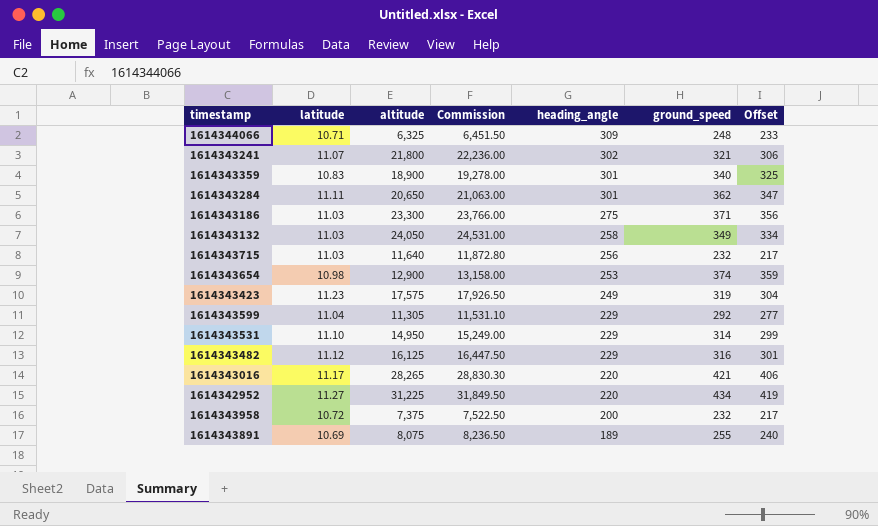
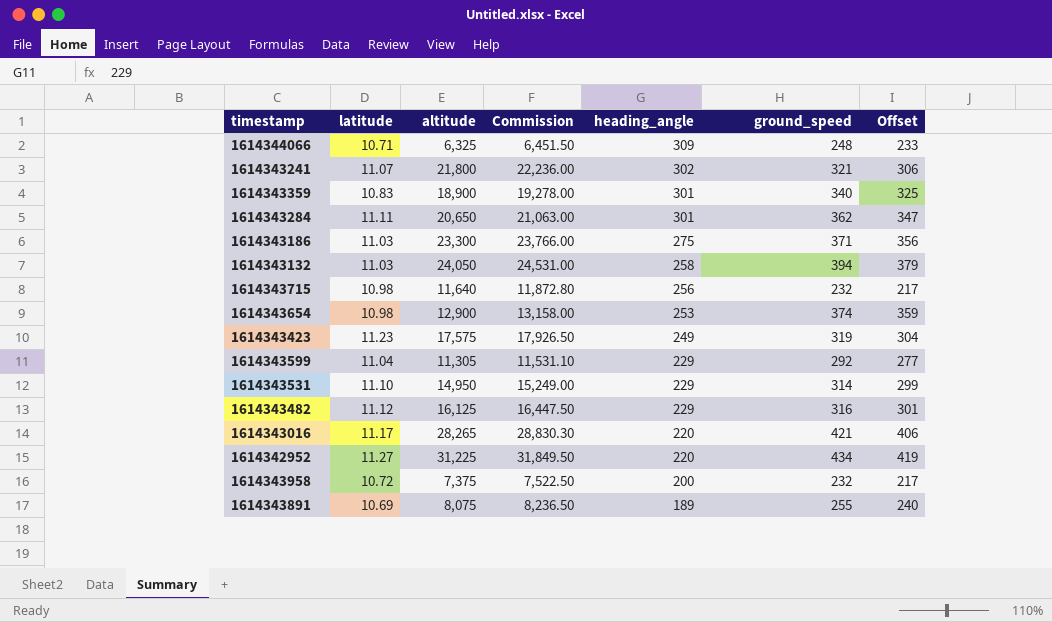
1614343132 | ground_speed: 349 -> 394
1614343132 | Offset: 334 -> 379
1614343715 | latitude: 11.03 -> 10.98

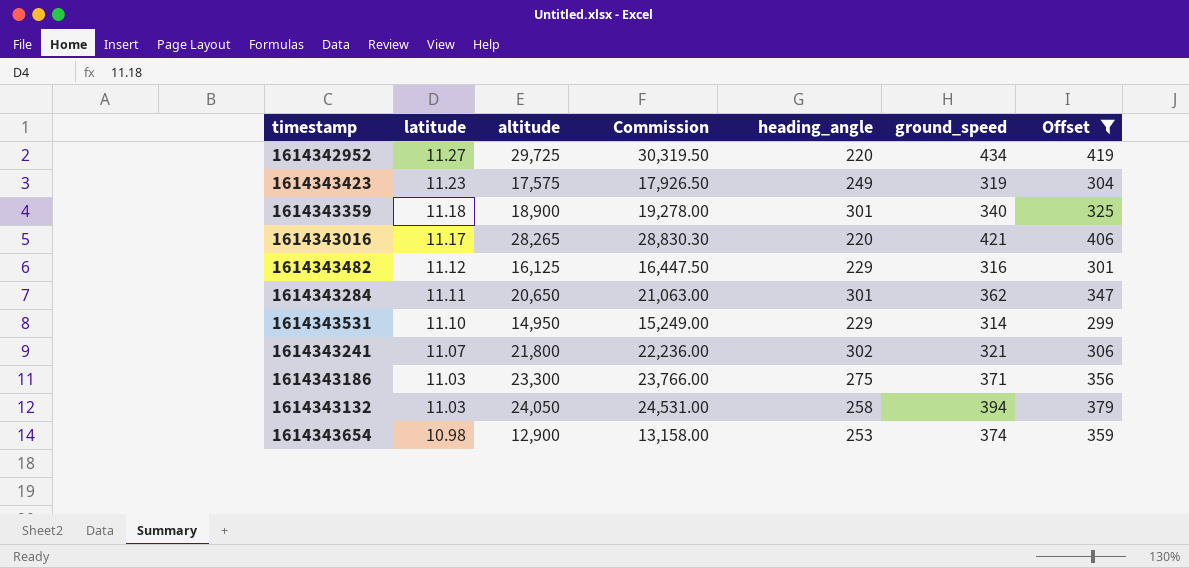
filter: none -> Offset >= 299
row order: heading_angle descending -> latitude descending
1614342952 | altitude: 31,225 -> 29,725
1614342952 | Commission: 31,849.50 -> 30,319.50
1614343359 | latitude: 10.83 -> 11.18

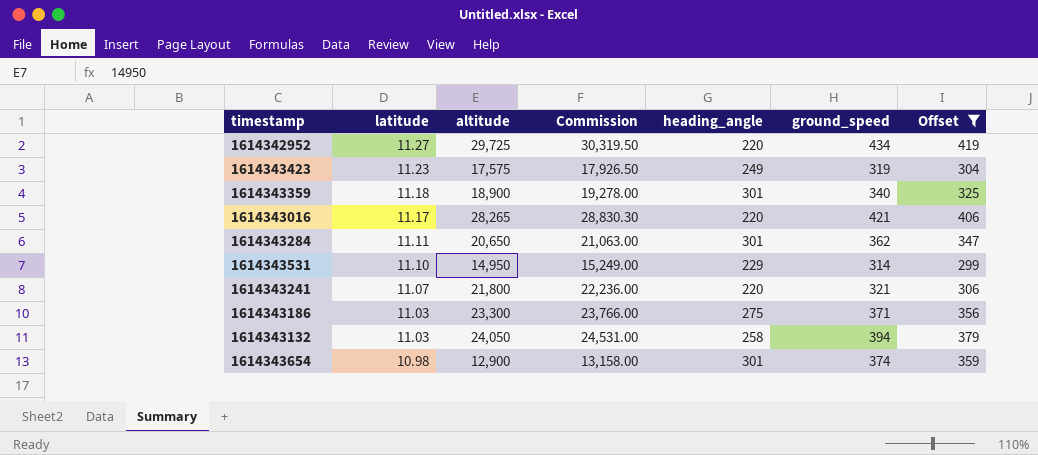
row 1614343482: 11.12 | 16,125 | 16,447.50 | 229 | 316 | 301 -> none
1614343241 | heading_angle: 302 -> 220
1614343654 | heading_angle: 253 -> 301

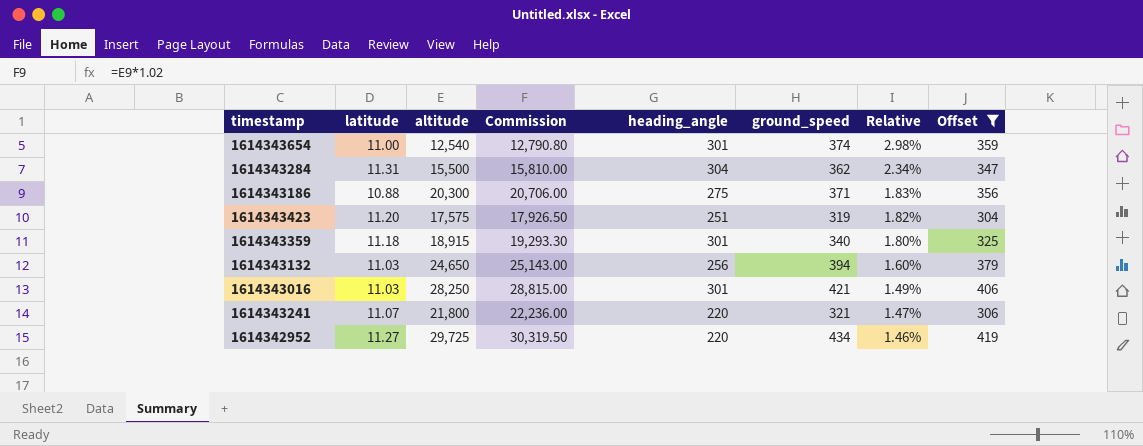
row order: latitude descending -> Relative descending
column Relative | formula: none -> [ground_speed] / [altitude]
row 1614343531: 11.10 | 14,950 | 15,249.00 | 229 | 314 | 299 -> none
1614343654 | latitude: 10.98 -> 11.00
1614343654 | altitude: 12,900 -> 12,540
1614343654 | Commission: 13,158.00 -> 12,790.80
1614343284 | latitude: 11.11 -> 11.31
1614343284 | altitude: 20,650 -> 15,500
1614343284 | Commission: 21,063.00 -> 15,810.00
1614343284 | heading_angle: 301 -> 304
1614343186 | latitude: 11.03 -> 10.88
1614343186 | altitude: 23,300 -> 20,300
1614343186 | Commission: 23,766.00 -> 20,706.00
1614343423 | latitude: 11.23 -> 11.20
1614343423 | heading_angle: 249 -> 251
1614343359 | altitude: 18,900 -> 18,915
1614343359 | Commission: 19,278.00 -> 19,293.30
1614343132 | altitude: 24,050 -> 24,650
1614343132 | Commission: 24,531.00 -> 25,143.00
1614343132 | heading_angle: 258 -> 256
1614343016 | latitude: 11.17 -> 11.03
1614343016 | altitude: 28,265 -> 28,250
1614343016 | Commission: 28,830.30 -> 28,815.00
1614343016 | heading_angle: 220 -> 301

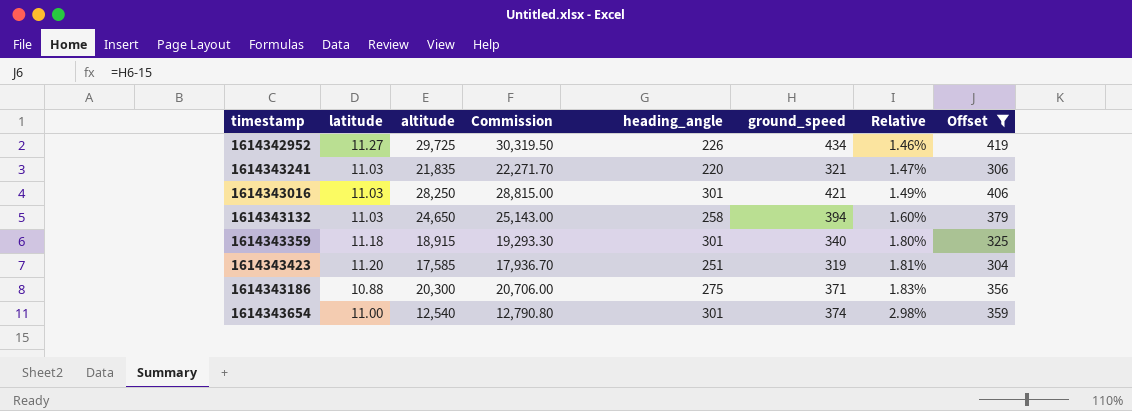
row order: Relative descending -> Relative ascending
row 1614343284: 11.31 | 15,500 | 15,810.00 | 304 | 362 | 2.34% | 347 -> none
1614342952 | heading_angle: 220 -> 226
1614343241 | latitude: 11.07 -> 11.03
1614343241 | altitude: 21,800 -> 21,835
1614343241 | Commission: 22,236.00 -> 22,271.70
1614343132 | heading_angle: 256 -> 258
1614343423 | altitude: 17,575 -> 17,585
1614343423 | Commission: 17,926.50 -> 17,936.70
1614343423 | Relative: 1.82% -> 1.81%

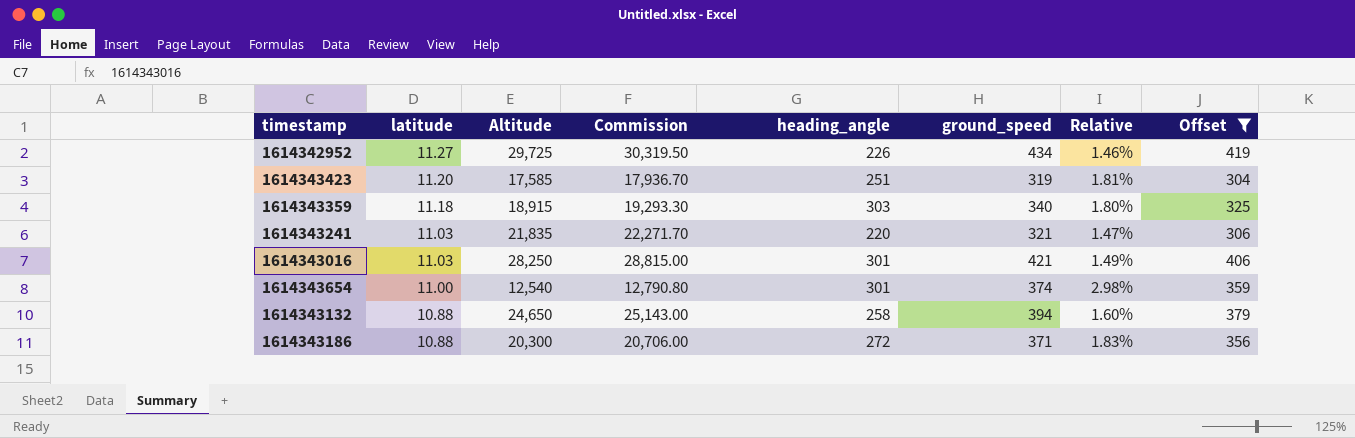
row order: Relative ascending -> latitude descending
column name: altitude -> Altitude
1614343359 | heading_angle: 301 -> 303
1614343132 | latitude: 11.03 -> 10.88
1614343186 | heading_angle: 275 -> 272

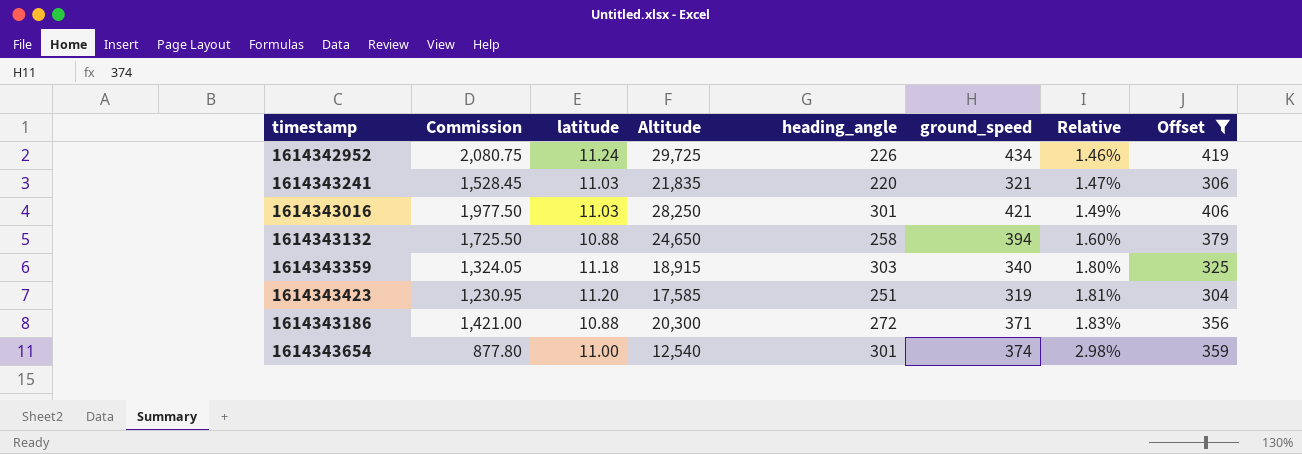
row order: latitude descending -> Relative ascending
column Commission | formula: [Altitude] * 1.02 -> [Altitude] * 0.07
column Commission | position: 4 -> 2
1614342952 | latitude: 11.27 -> 11.24

